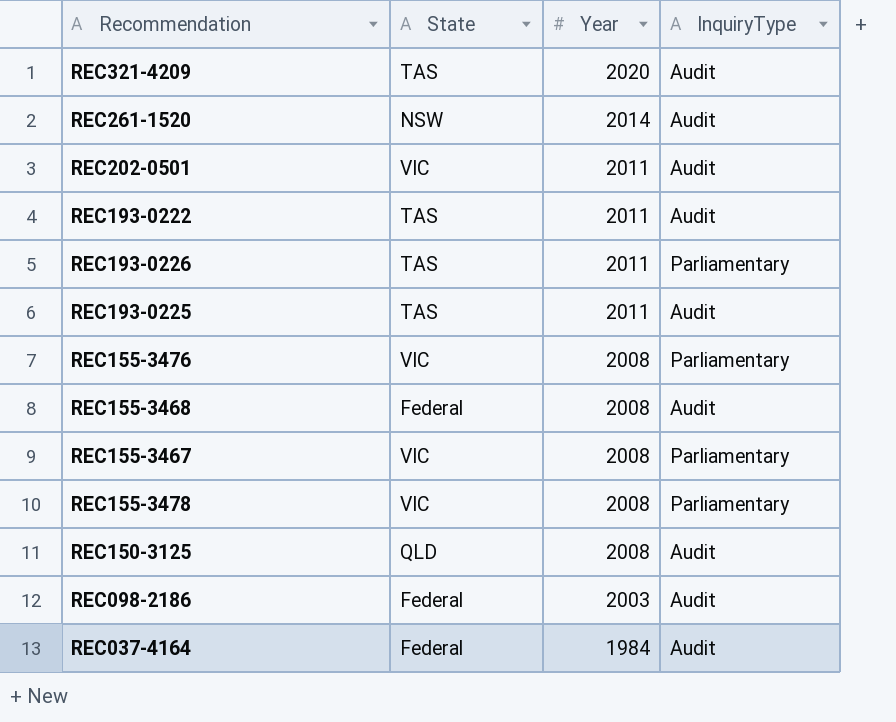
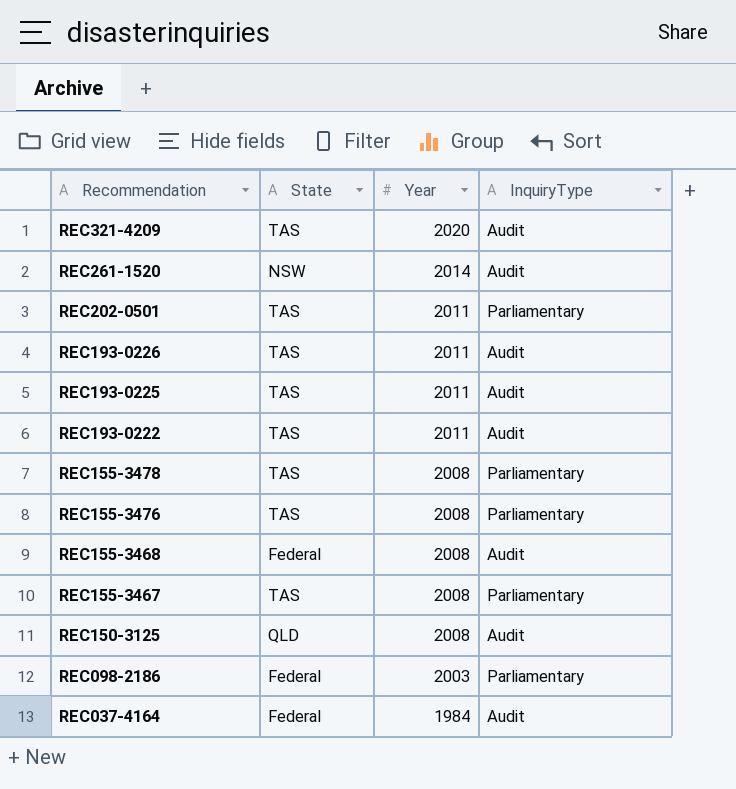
row order: Year descending -> Recommendation descending
REC202-0501 | State: VIC -> TAS
REC202-0501 | InquiryType: Audit -> Parliamentary
REC193-0226 | InquiryType: Parliamentary -> Audit
REC155-3478 | State: VIC -> TAS
REC155-3476 | State: VIC -> TAS
REC155-3467 | State: VIC -> TAS
REC098-2186 | InquiryType: Audit -> Parliamentary

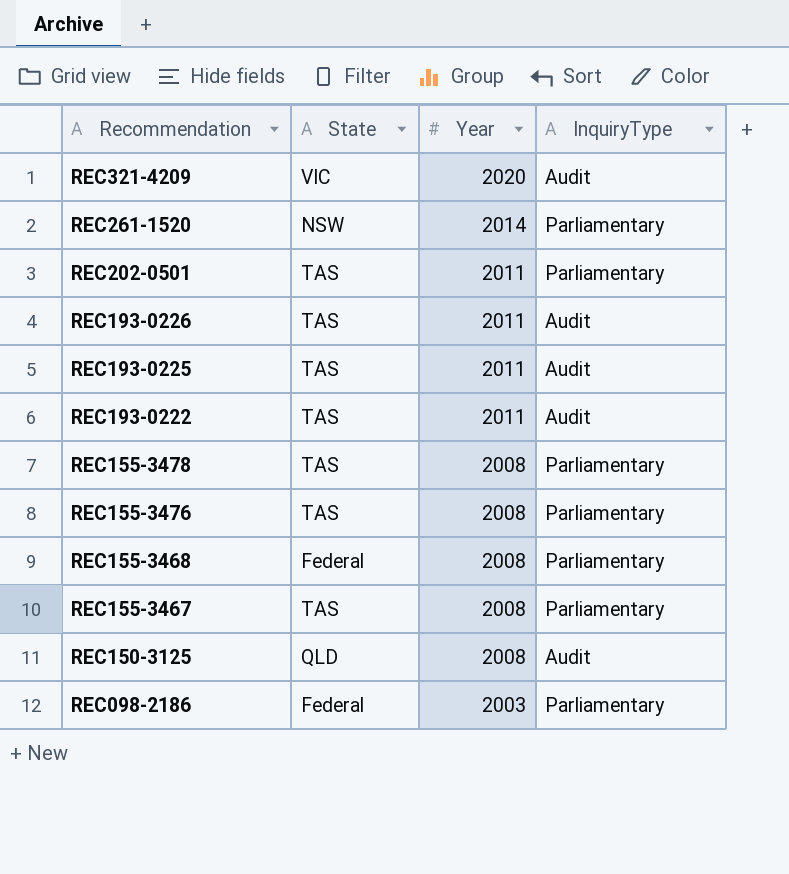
row REC037-4164: Federal | 1984 | Audit -> none
REC321-4209 | State: TAS -> VIC
REC261-1520 | InquiryType: Audit -> Parliamentary
REC155-3468 | InquiryType: Audit -> Parliamentary

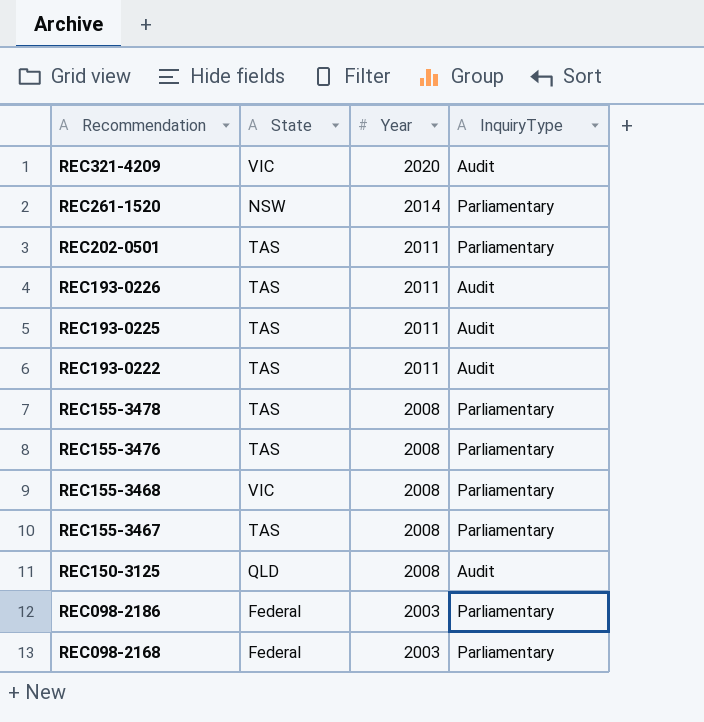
REC155-3468 | State: Federal -> VIC
row REC098-2168: none -> Federal | 2003 | Parliamentary

